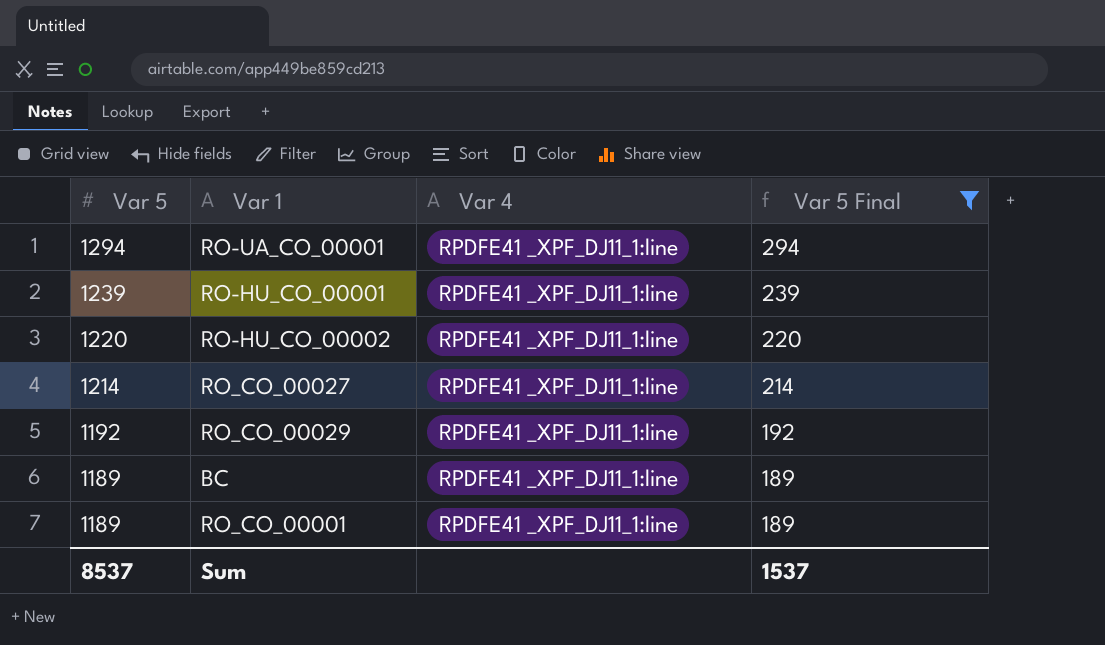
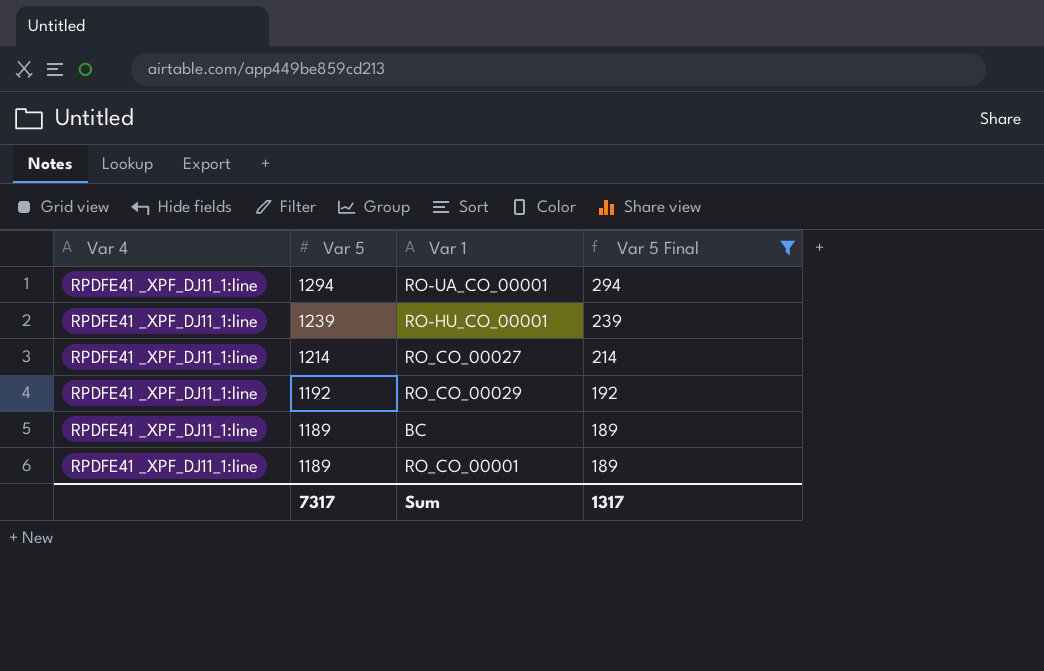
column Var 4 | position: 3 -> 1
row RO-HU_CO_00002: 1220 | RPDFE41 _XPF_DJ11_1:line | 220 -> none
Sum | Var 5: 8537 -> 7317
Sum | Var 5 Final: 1537 -> 1317

